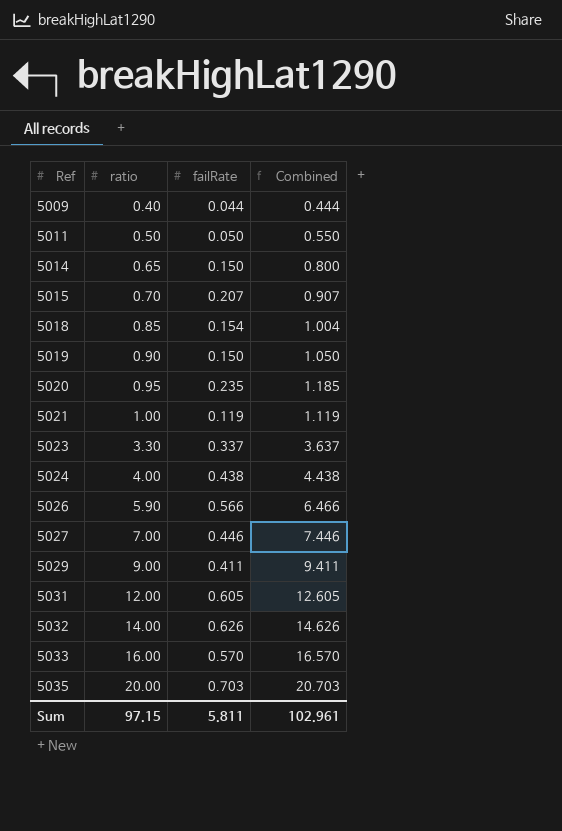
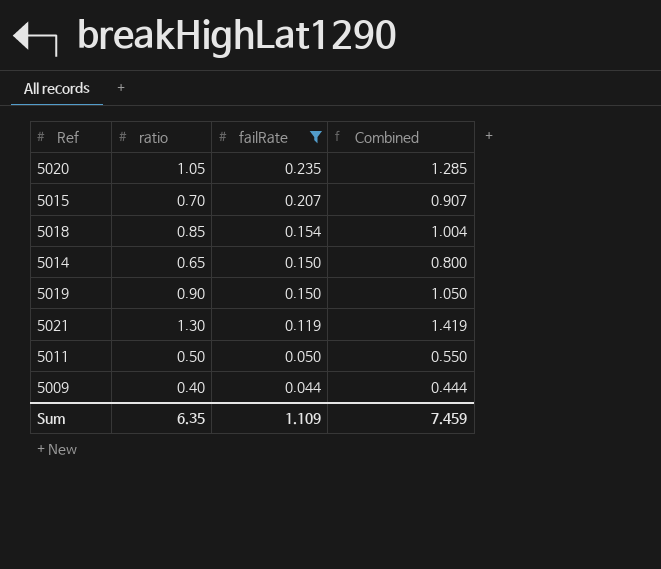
filter: none -> failRate <= 0.235
row order: Ref ascending -> failRate descending
5020 | ratio: 0.95 -> 1.05
5020 | Combined: 1.185 -> 1.285
5021 | ratio: 1.00 -> 1.30
5021 | Combined: 1.119 -> 1.419
Sum | ratio: 97.15 -> 6.35
Sum | failRate: 5.811 -> 1.109
Sum | Combined: 102.961 -> 7.459

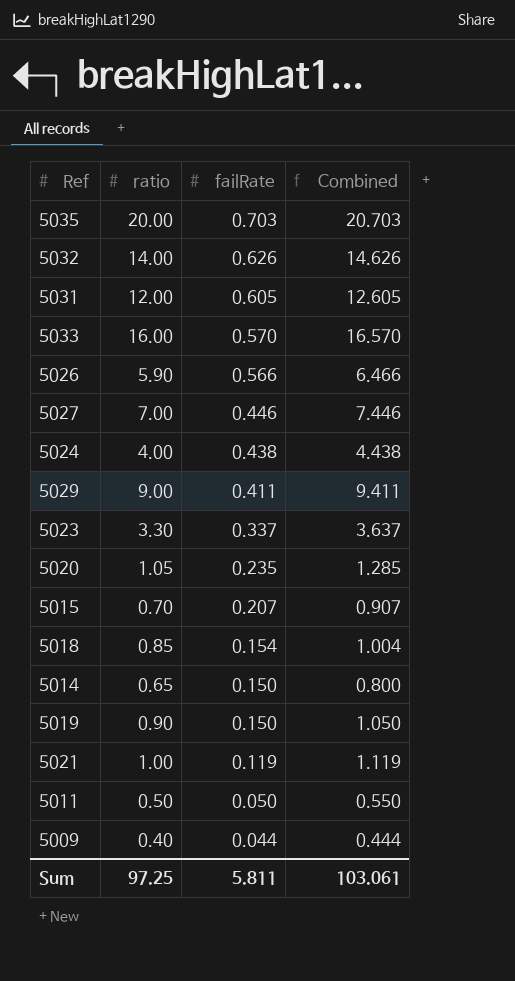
filter: failRate <= 0.235 -> none
5021 | ratio: 1.30 -> 1.00
5021 | Combined: 1.419 -> 1.119
Sum | ratio: 6.35 -> 97.25
Sum | failRate: 1.109 -> 5.811
Sum | Combined: 7.459 -> 103.061

